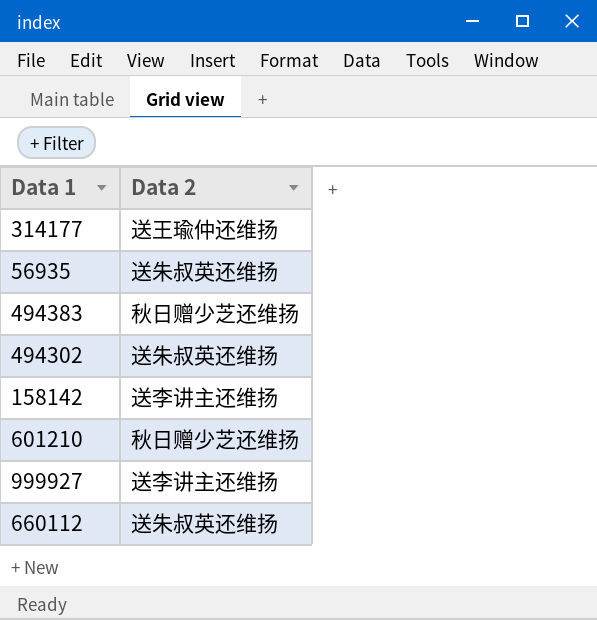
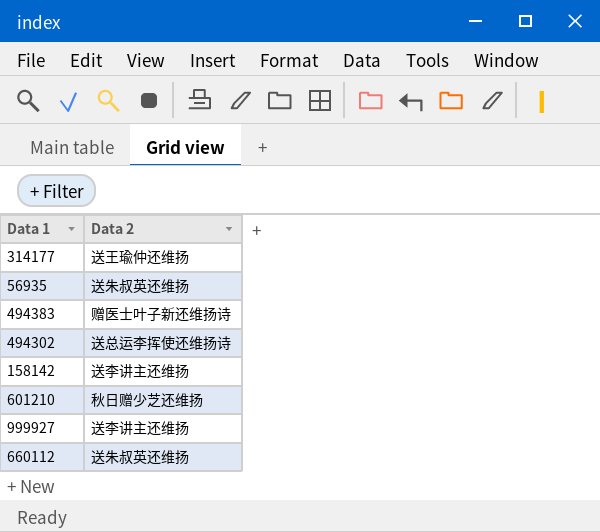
494383 | Data 2: 秋日赠少芝还维扬 -> 赠医士叶子新还维扬诗
494302 | Data 2: 送朱叔英还维扬 -> 送总运李挥使还维扬诗

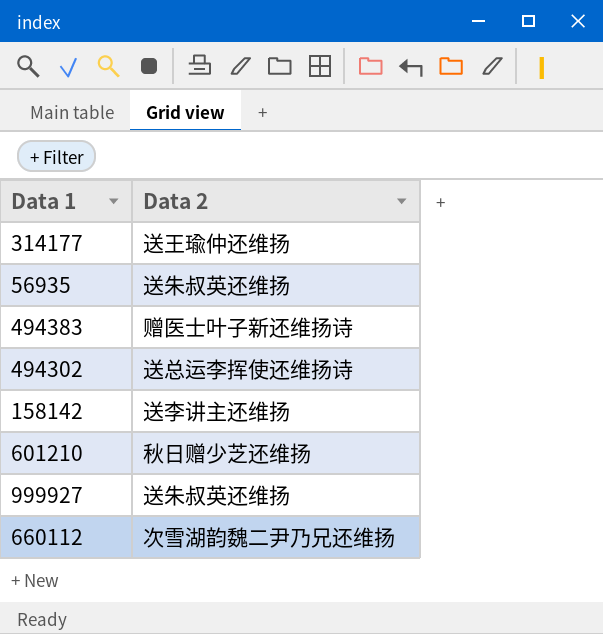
999927 | Data 2: 送李讲主还维扬 -> 送朱叔英还维扬
660112 | Data 2: 送朱叔英还维扬 -> 次雪湖韵魏二尹乃兄还维扬

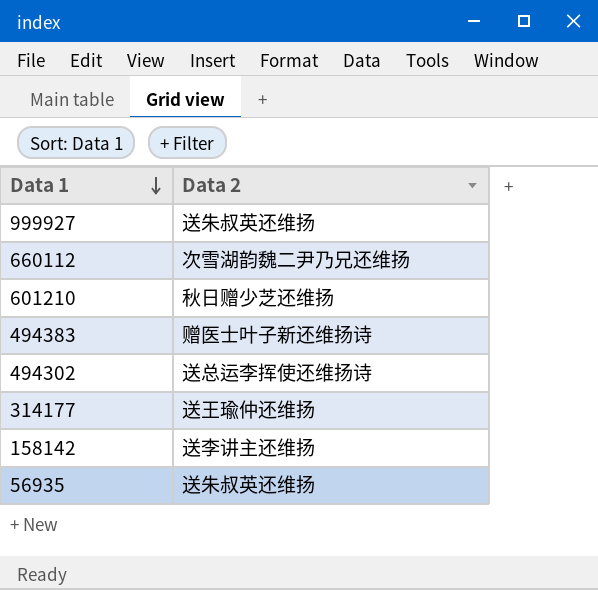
row order: none -> Data 1 descending

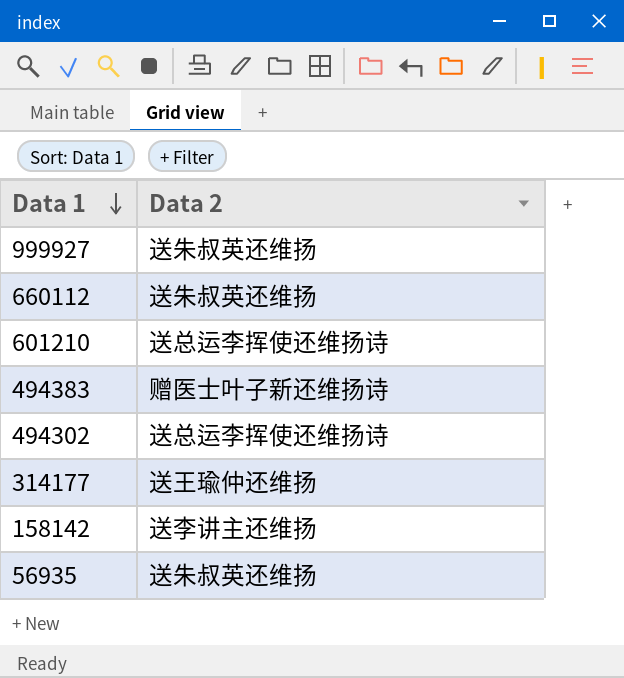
660112 | Data 2: 次雪湖韵魏二尹乃兄还维扬 -> 送朱叔英还维扬
601210 | Data 2: 秋日赠少芝还维扬 -> 送总运李挥使还维扬诗

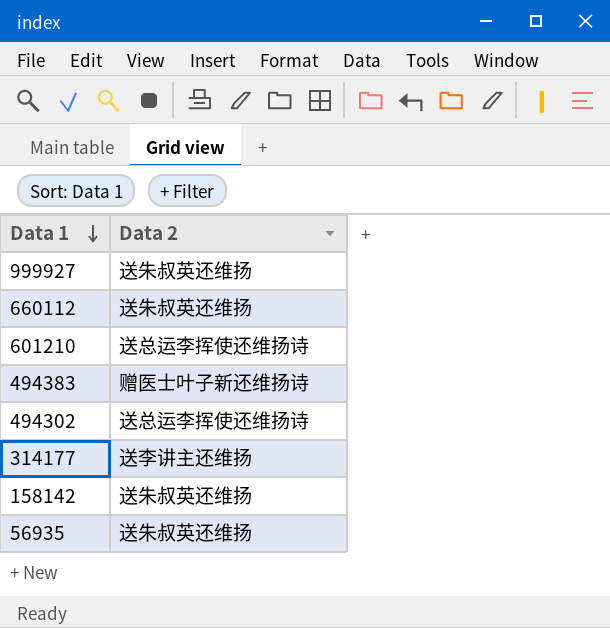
314177 | Data 2: 送王瑜仲还维扬 -> 送李讲主还维扬
158142 | Data 2: 送李讲主还维扬 -> 送朱叔英还维扬

